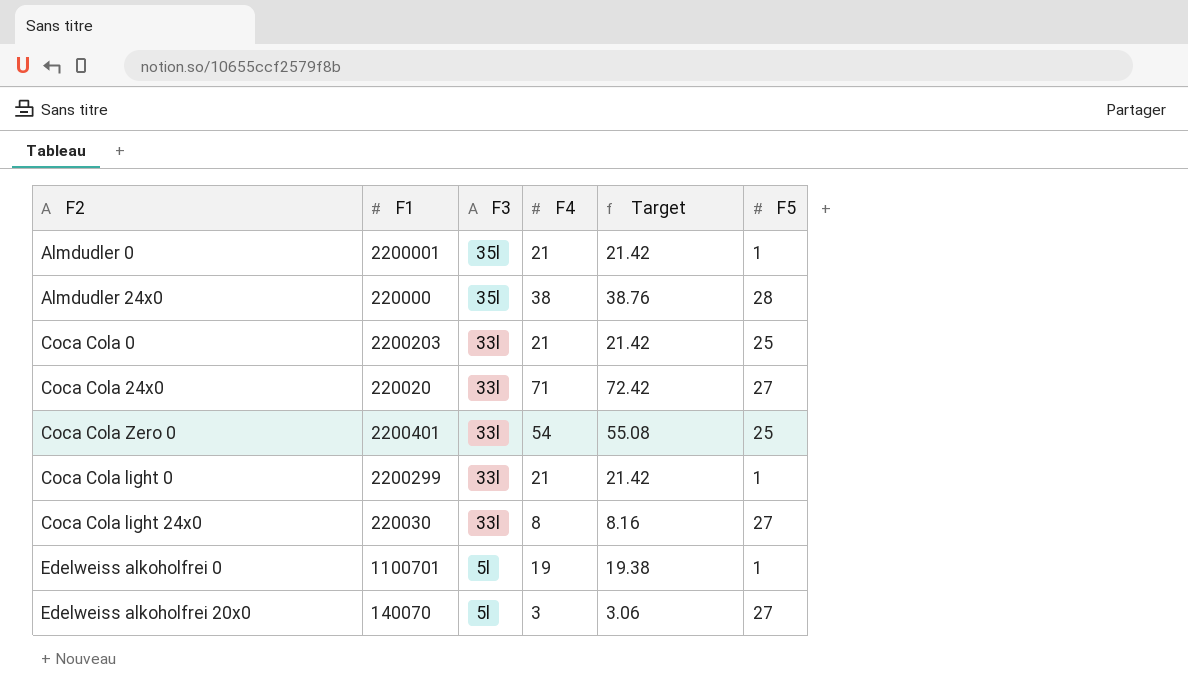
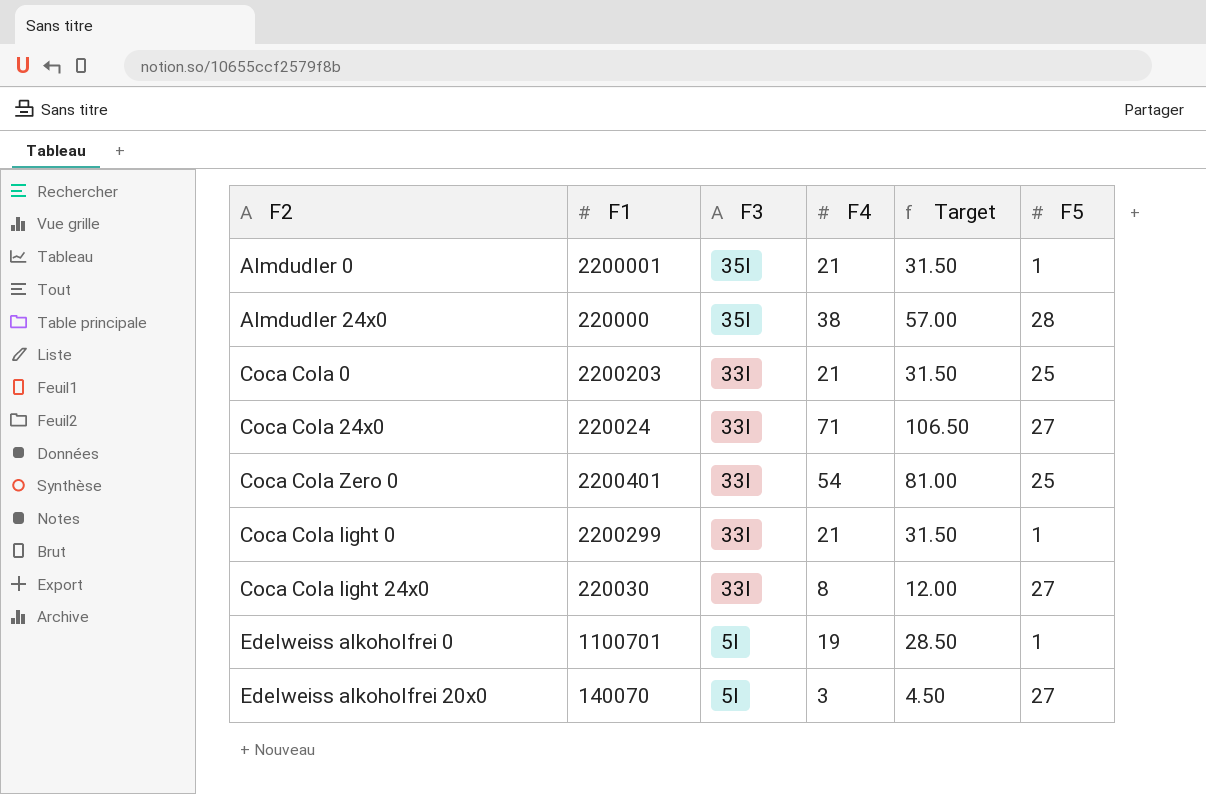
column Target | formula: [F4] * 1.02 -> [F4] * 1.5
Coca Cola 24x0 | F1: 220020 -> 220024

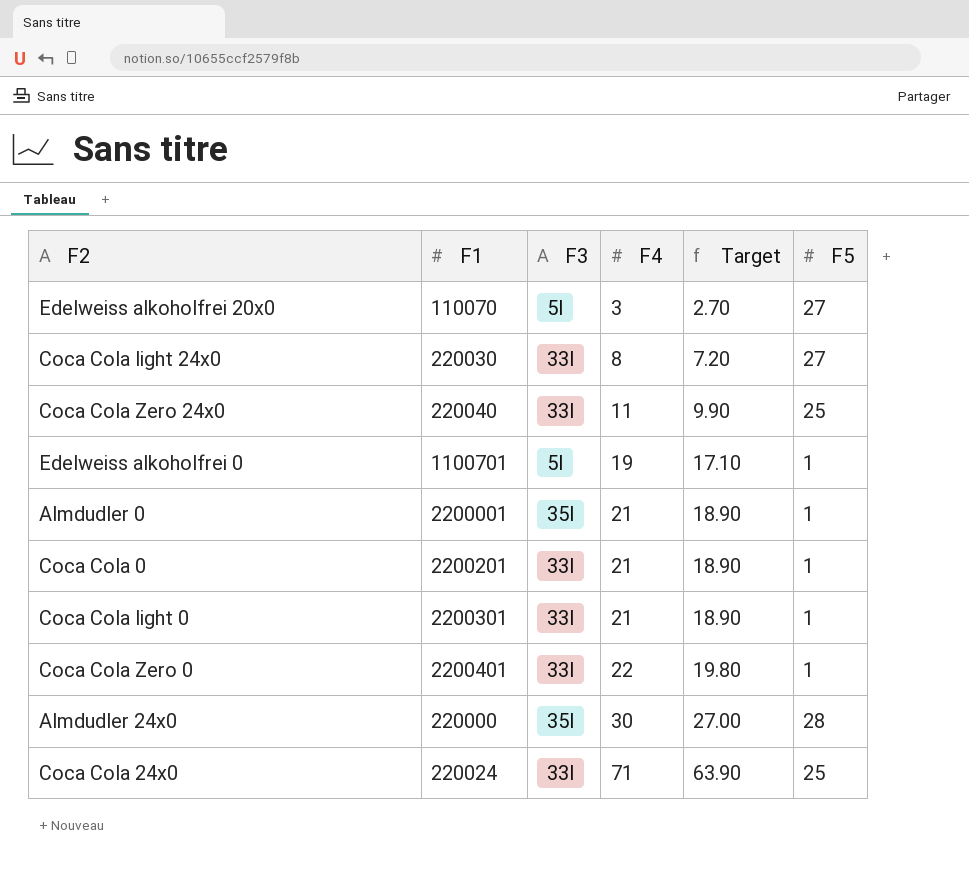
row order: F3 descending -> F4 ascending
column Target | formula: [F4] * 1.5 -> [F4] * 0.9
Edelweiss alkoholfrei 20x0 | F1: 140070 -> 110070
row Coca Cola Zero 24x0: none -> 220040 | 33l | 11 | 9.90 | 25
Coca Cola 0 | F1: 2200203 -> 2200201
Coca Cola 0 | F5: 25 -> 1
Coca Cola light 0 | F1: 2200299 -> 2200301
Coca Cola Zero 0 | F4: 54 -> 22
Coca Cola Zero 0 | F5: 25 -> 1
Almdudler 24x0 | F4: 38 -> 30
Coca Cola 24x0 | F5: 27 -> 25

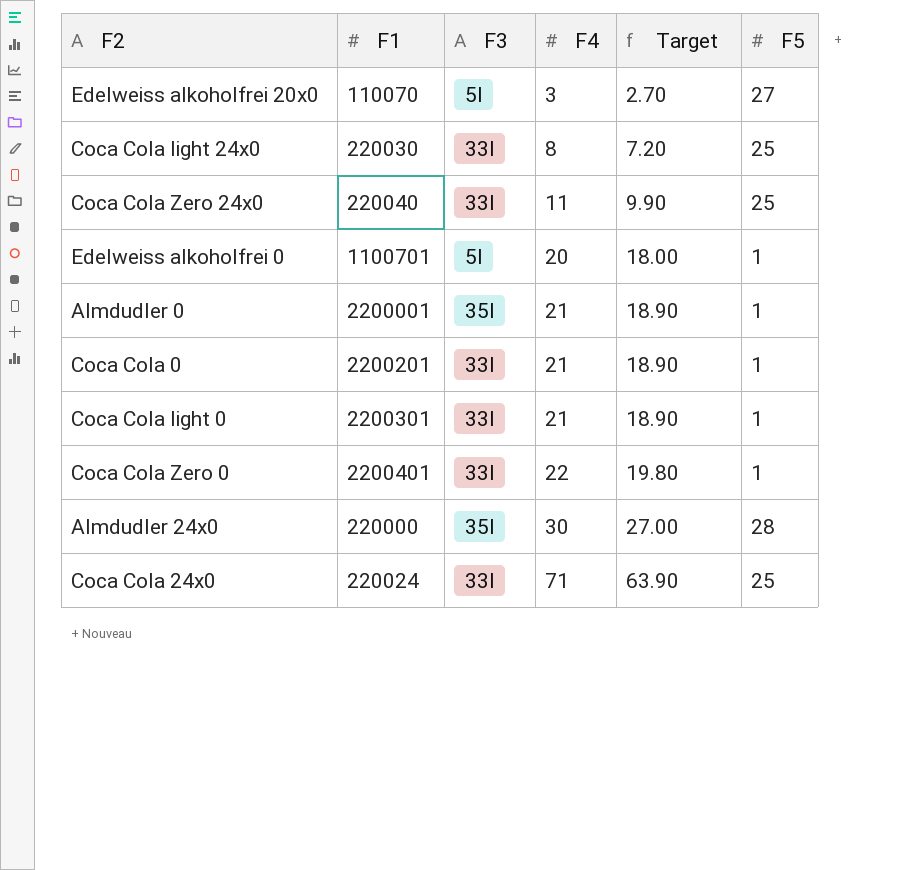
Coca Cola light 24x0 | F5: 27 -> 25
Edelweiss alkoholfrei 0 | F4: 19 -> 20
Edelweiss alkoholfrei 0 | Target: 17.10 -> 18.00

